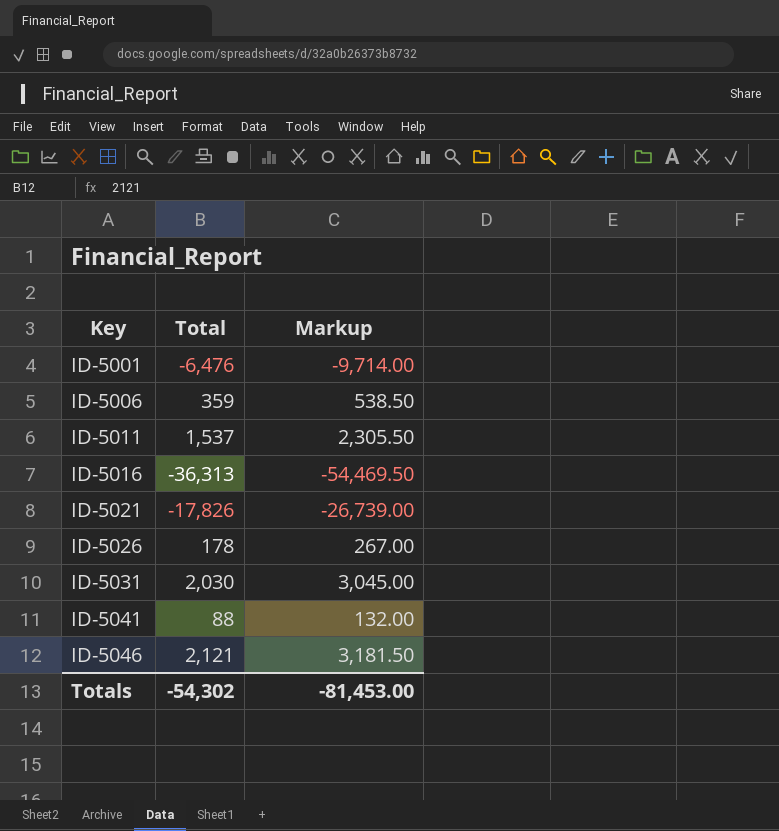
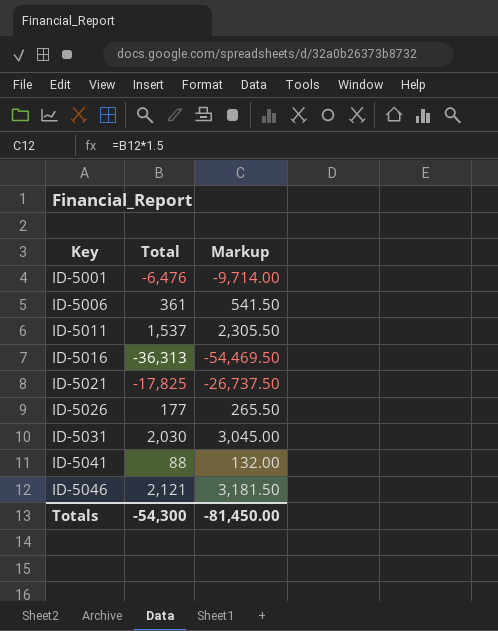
ID-5006 | Total: 359 -> 361
ID-5006 | Markup: 538.50 -> 541.50
ID-5021 | Total: -17,826 -> -17,825
ID-5021 | Markup: -26,739.00 -> -26,737.50
ID-5026 | Total: 178 -> 177
ID-5026 | Markup: 267.00 -> 265.50
Totals | Total: -54,302 -> -54,300
Totals | Markup: -81,453.00 -> -81,450.00

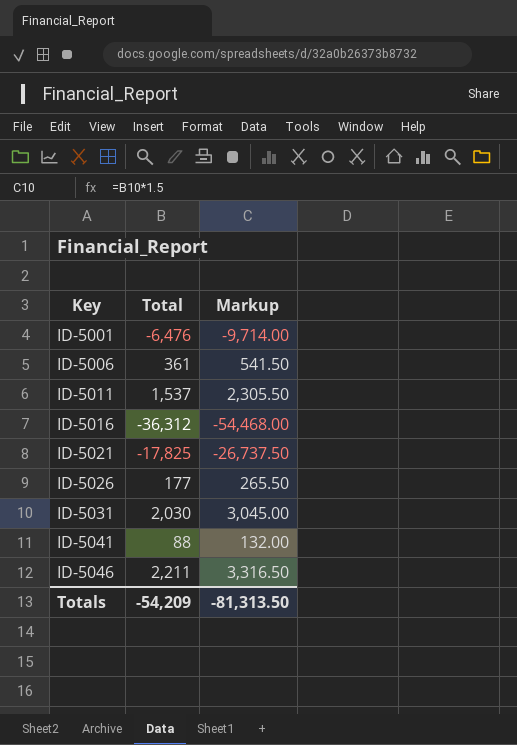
ID-5016 | Total: -36,313 -> -36,312
ID-5016 | Markup: -54,469.50 -> -54,468.00
ID-5046 | Total: 2,121 -> 2,211
ID-5046 | Markup: 3,181.50 -> 3,316.50
Totals | Total: -54,300 -> -54,209
Totals | Markup: -81,450.00 -> -81,313.50

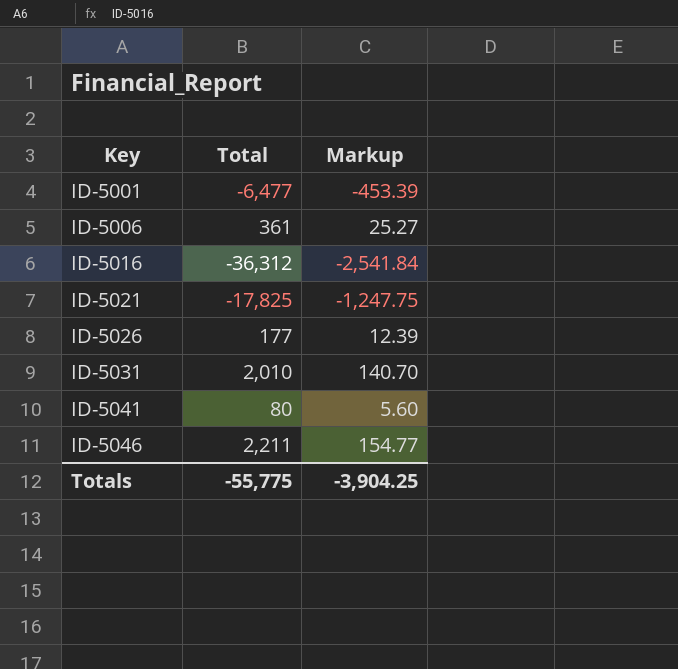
column Markup | formula: [Total] * 1.5 -> [Total] * 0.07
row ID-5011: 1,537 | 2,305.50 -> none
ID-5001 | Total: -6,476 -> -6,477
ID-5031 | Total: 2,030 -> 2,010
ID-5041 | Total: 88 -> 80
Totals | Total: -54,209 -> -55,775
Totals | Markup: -81,313.50 -> -3,904.25

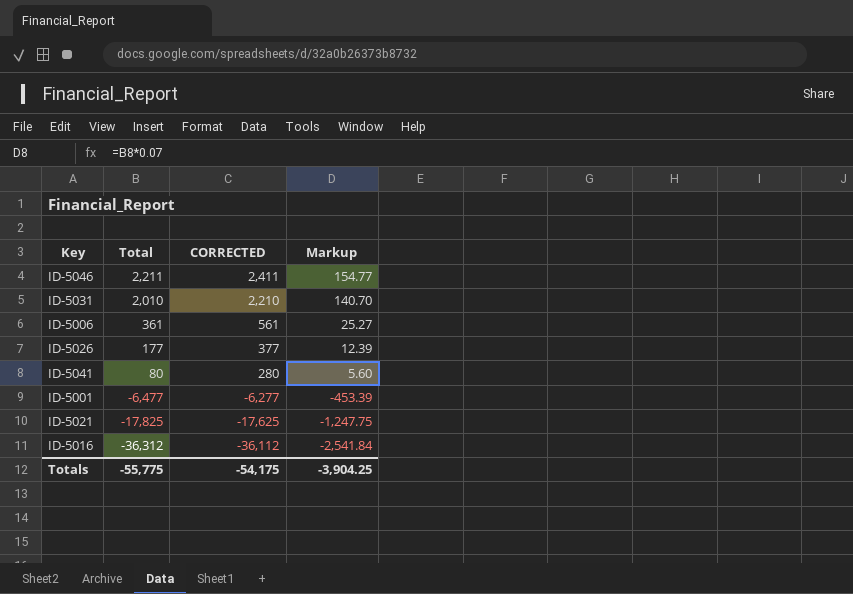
row order: Key ascending -> Total descending
column CORRECTED | formula: none -> [Total] + 200

